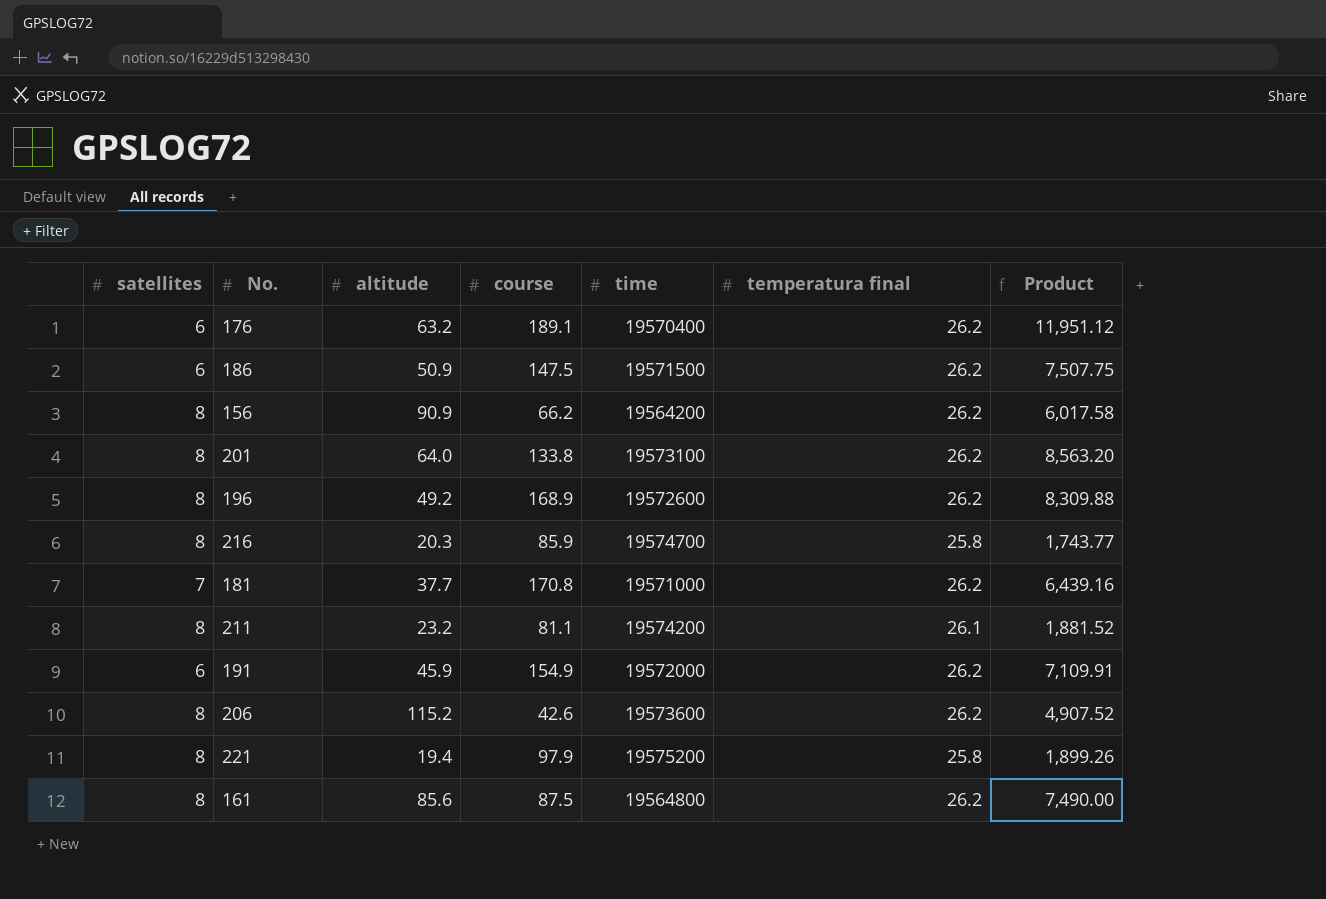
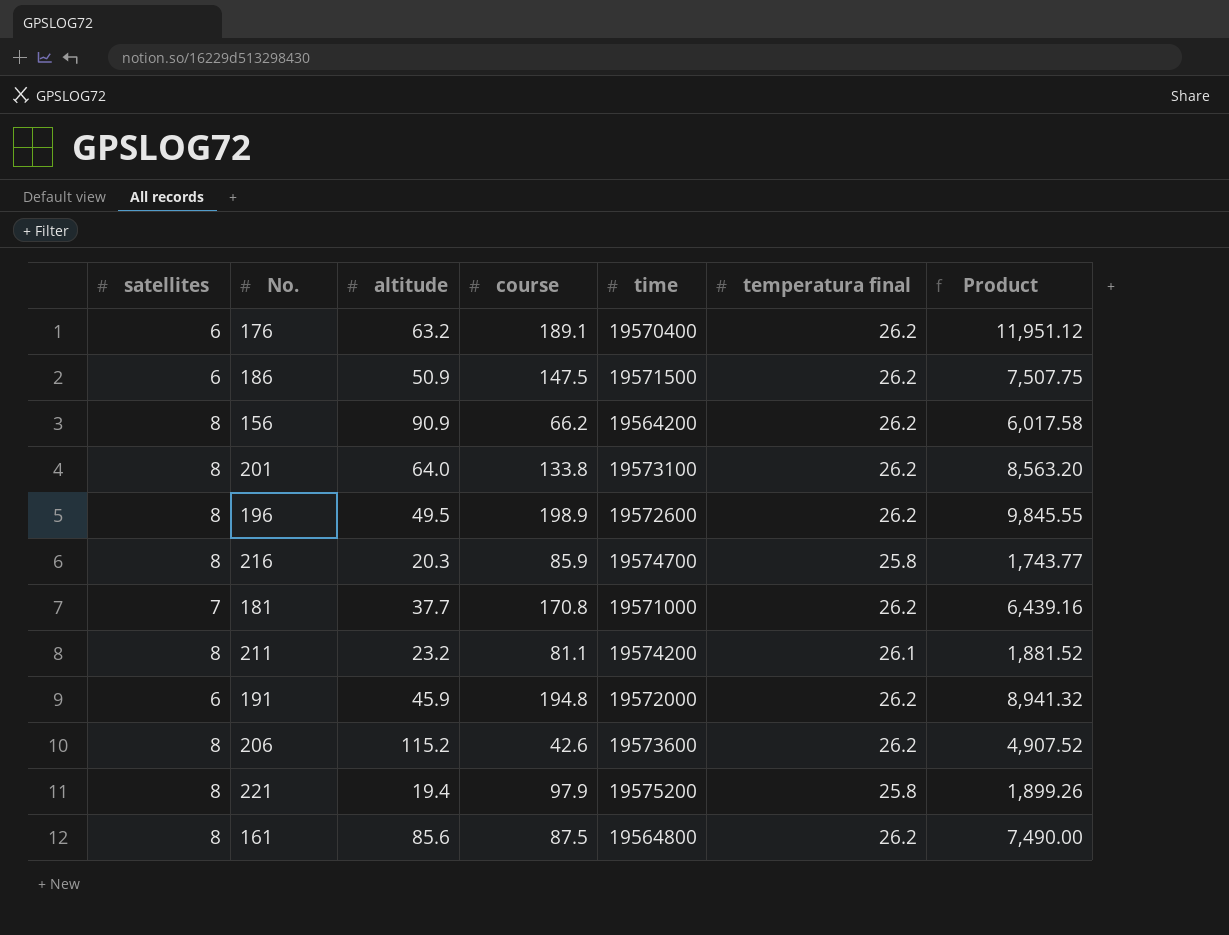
196 | altitude: 49.2 -> 49.5
196 | course: 168.9 -> 198.9
196 | Product: 8,309.88 -> 9,845.55
191 | course: 154.9 -> 194.8
191 | Product: 7,109.91 -> 8,941.32

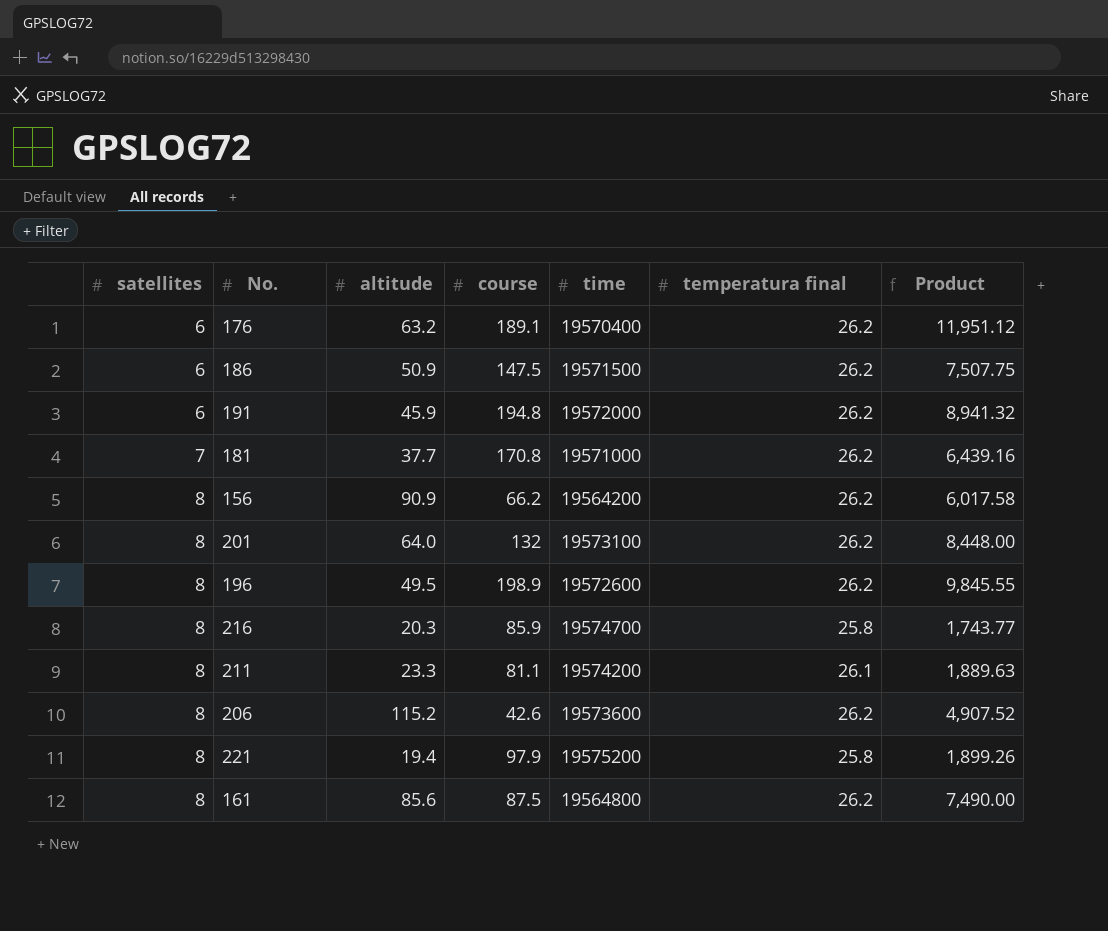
row order: none -> satellites ascending
201 | course: 133.8 -> 132
201 | Product: 8,563.20 -> 8,448.00
211 | altitude: 23.2 -> 23.3
211 | Product: 1,881.52 -> 1,889.63

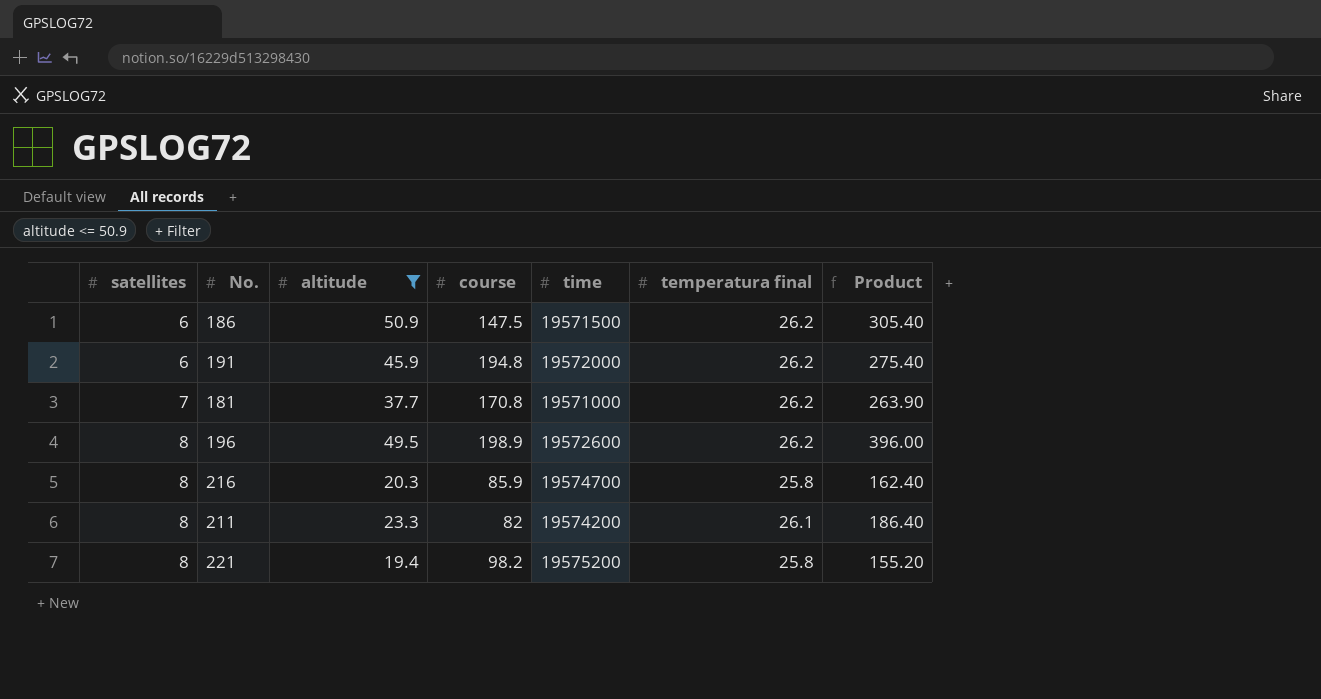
filter: none -> altitude <= 50.9
column Product | formula: [altitude] * [course] -> [satellites] * [altitude]
211 | course: 81.1 -> 82
221 | course: 97.9 -> 98.2

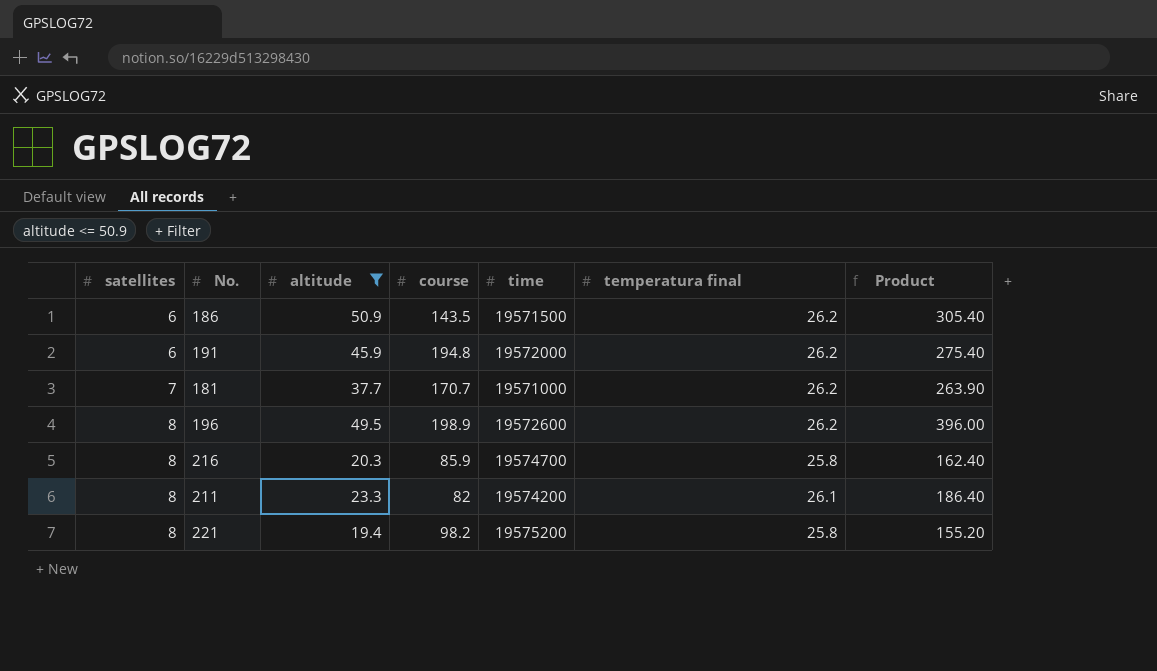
186 | course: 147.5 -> 143.5
181 | course: 170.8 -> 170.7

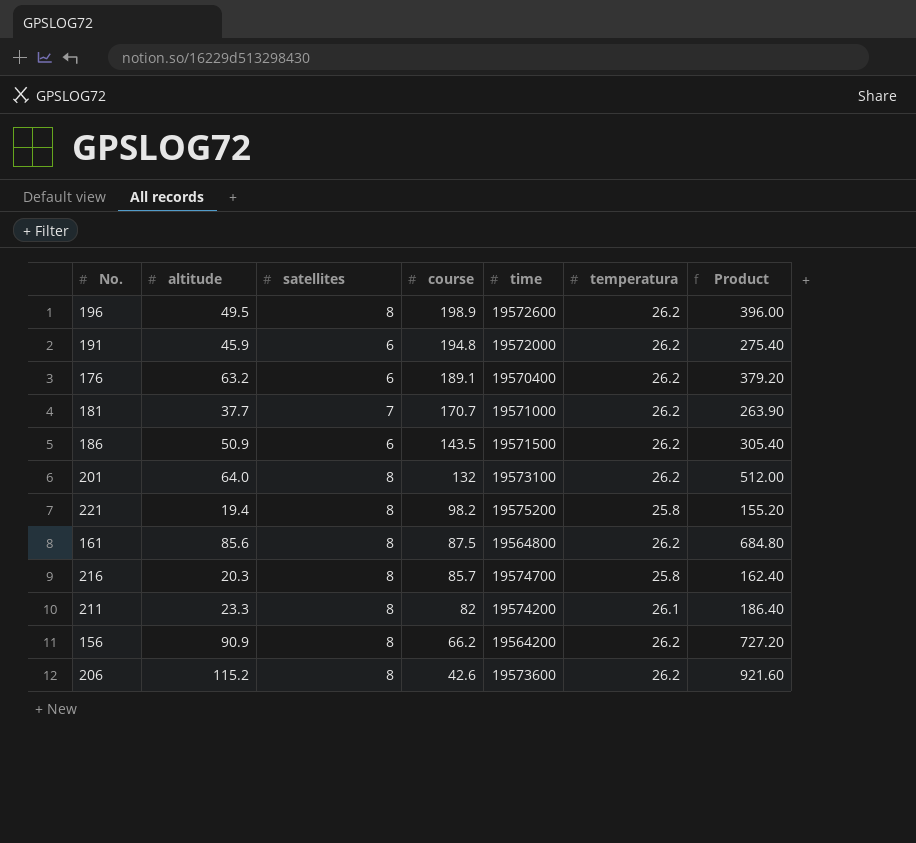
filter: altitude <= 50.9 -> none
row order: satellites ascending -> course descending
column satellites | position: 1 -> 3
column name: temperatura final -> temperatura
216 | course: 85.9 -> 85.7

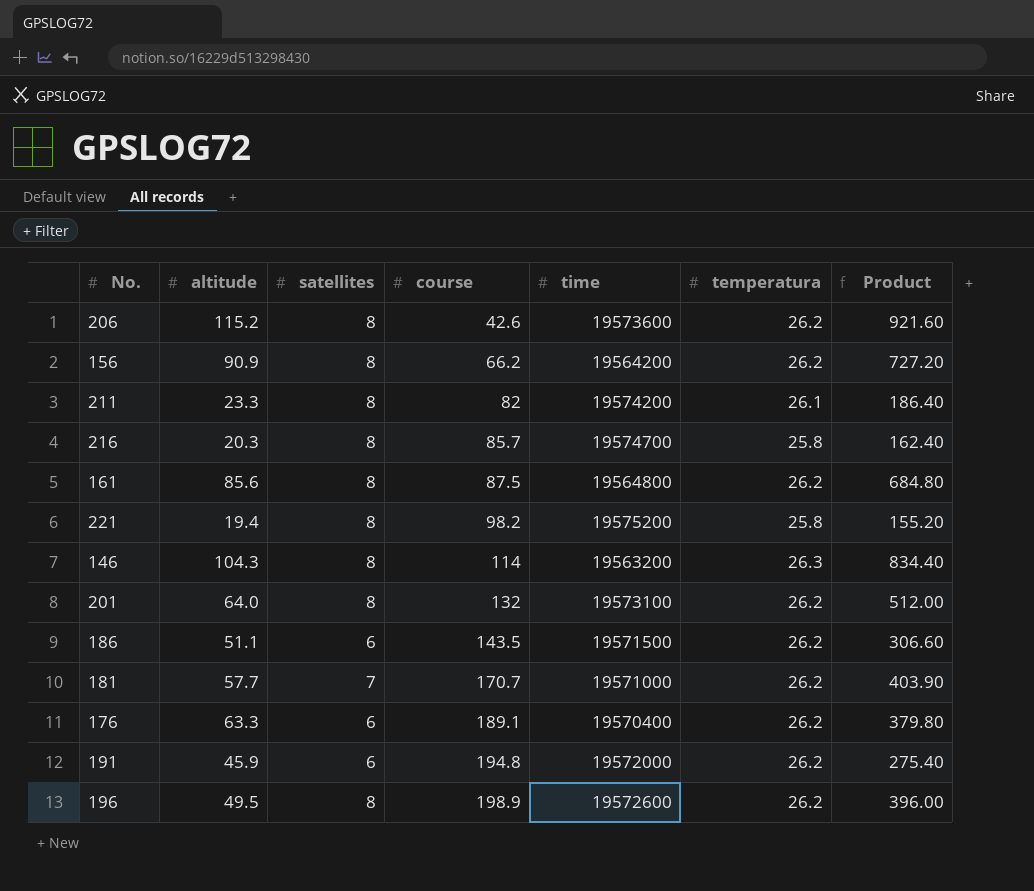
row order: course descending -> course ascending
row 146: none -> 104.3 | 8 | 114 | 19563200 | 26.3 | 834.40
186 | altitude: 50.9 -> 51.1
186 | Product: 305.40 -> 306.60
181 | altitude: 37.7 -> 57.7
181 | Product: 263.90 -> 403.90
176 | altitude: 63.2 -> 63.3
176 | Product: 379.20 -> 379.80

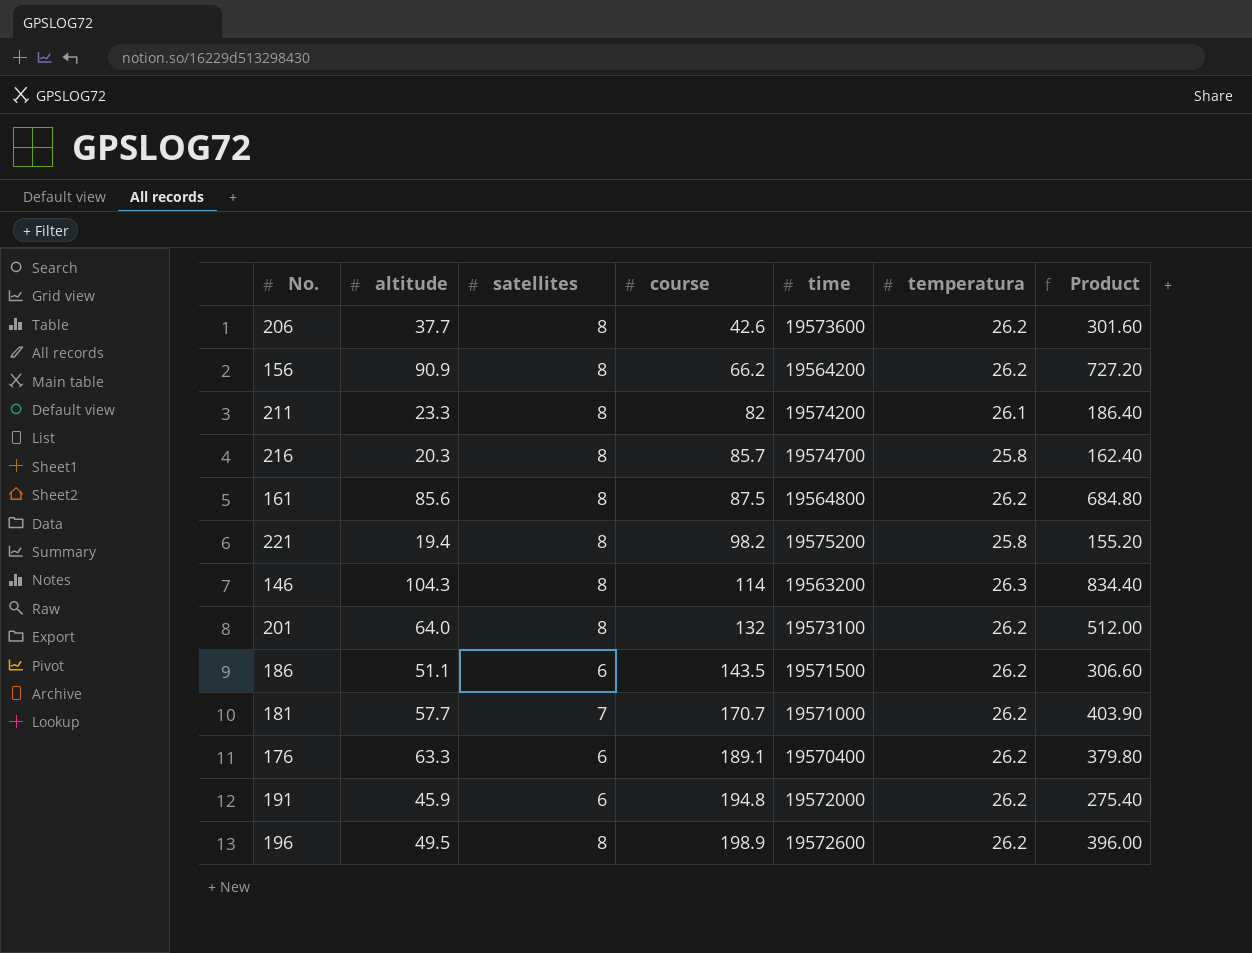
206 | altitude: 115.2 -> 37.7
206 | Product: 921.60 -> 301.60

